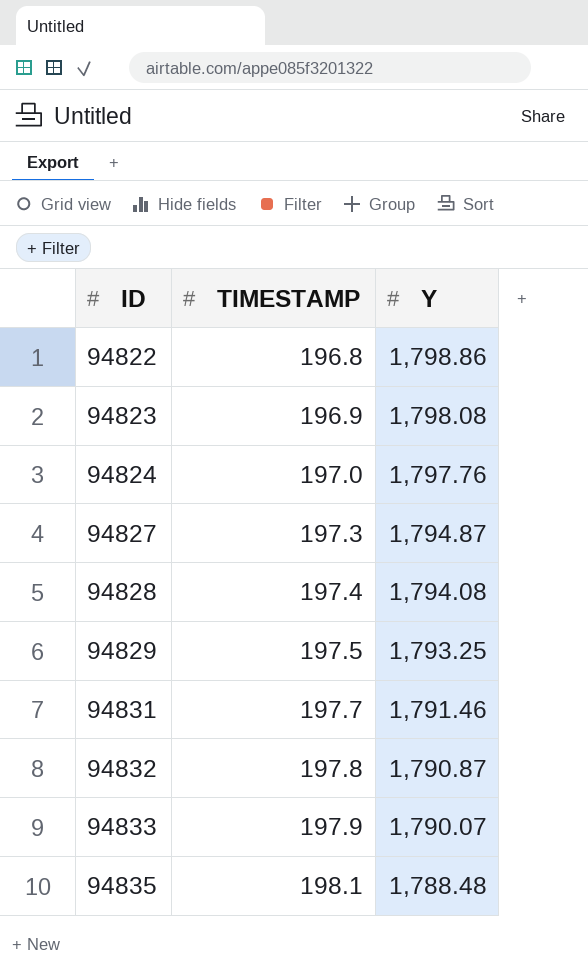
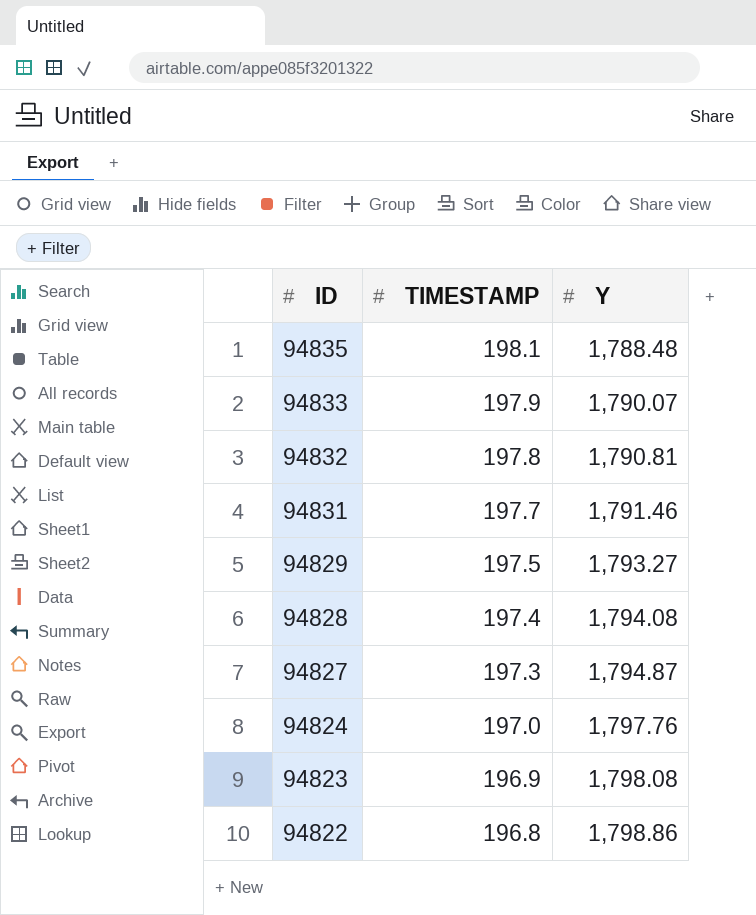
row order: ID ascending -> ID descending
94832 | Y: 1,790.87 -> 1,790.81
94829 | Y: 1,793.25 -> 1,793.27

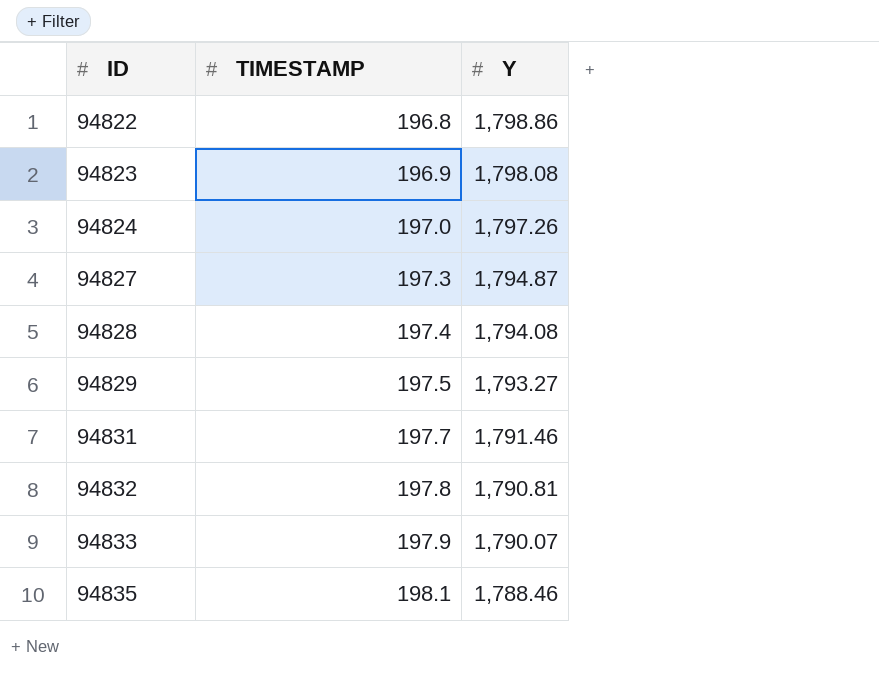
row order: ID descending -> ID ascending
94824 | Y: 1,797.76 -> 1,797.26
94835 | Y: 1,788.48 -> 1,788.46

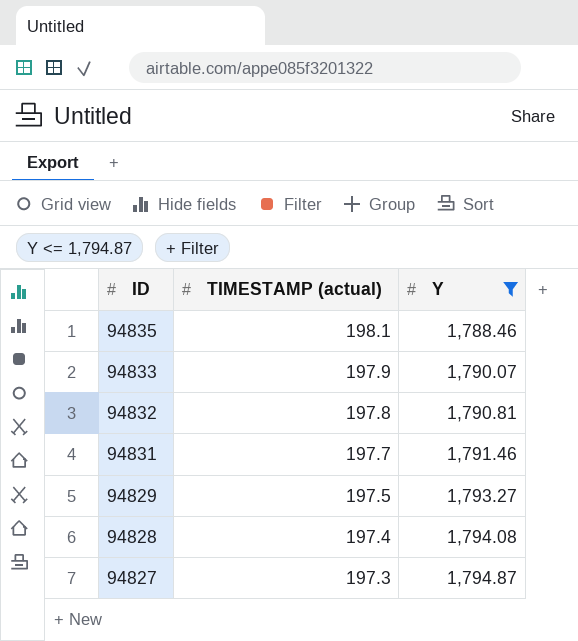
filter: none -> Y <= 1,794.87
row order: ID ascending -> ID descending
column name: TIMESTAMP -> TIMESTAMP (actual)

